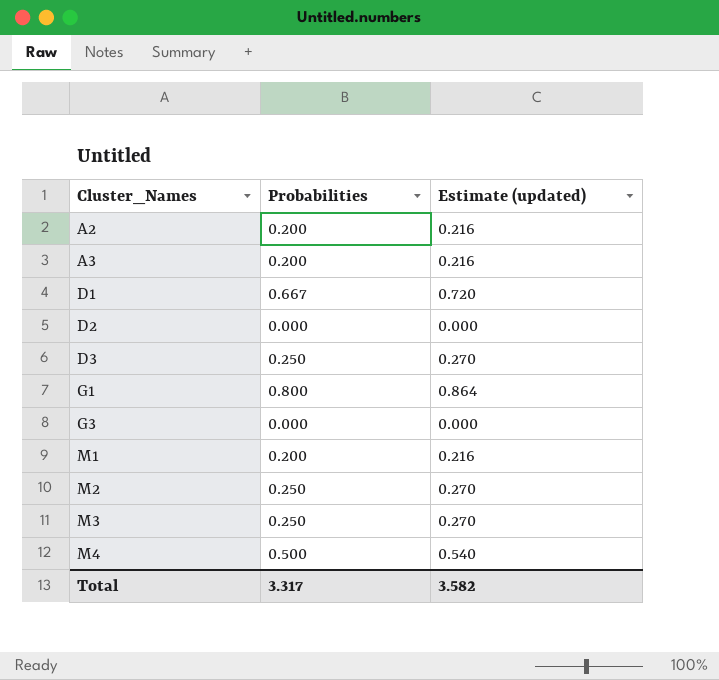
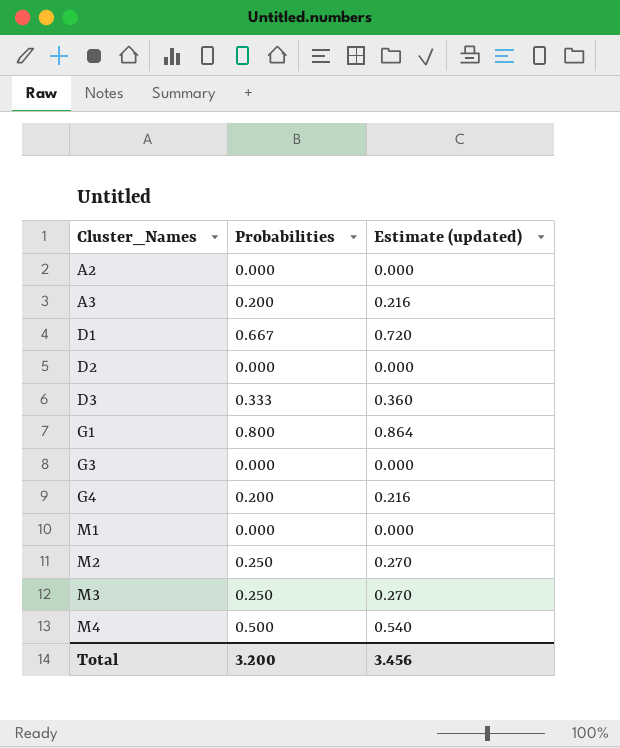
A2 | Probabilities: 0.200 -> 0.000
A2 | Estimate (updated): 0.216 -> 0.000
D3 | Probabilities: 0.250 -> 0.333
D3 | Estimate (updated): 0.270 -> 0.360
row G4: none -> 0.200 | 0.216
M1 | Probabilities: 0.200 -> 0.000
M1 | Estimate (updated): 0.216 -> 0.000
Total | Probabilities: 3.317 -> 3.200
Total | Estimate (updated): 3.582 -> 3.456

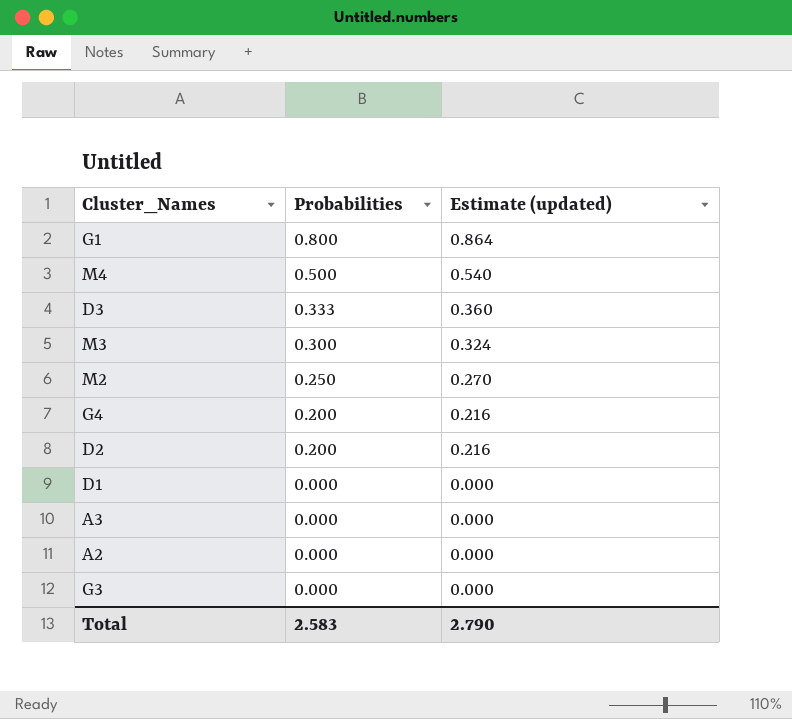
row order: Cluster_Names ascending -> Probabilities descending
row M1: 0.000 | 0.000 -> none
M3 | Probabilities: 0.250 -> 0.300
M3 | Estimate (updated): 0.270 -> 0.324
D2 | Probabilities: 0.000 -> 0.200
D2 | Estimate (updated): 0.000 -> 0.216
D1 | Probabilities: 0.667 -> 0.000
D1 | Estimate (updated): 0.720 -> 0.000
A3 | Probabilities: 0.200 -> 0.000
A3 | Estimate (updated): 0.216 -> 0.000
Total | Probabilities: 3.200 -> 2.583
Total | Estimate (updated): 3.456 -> 2.790

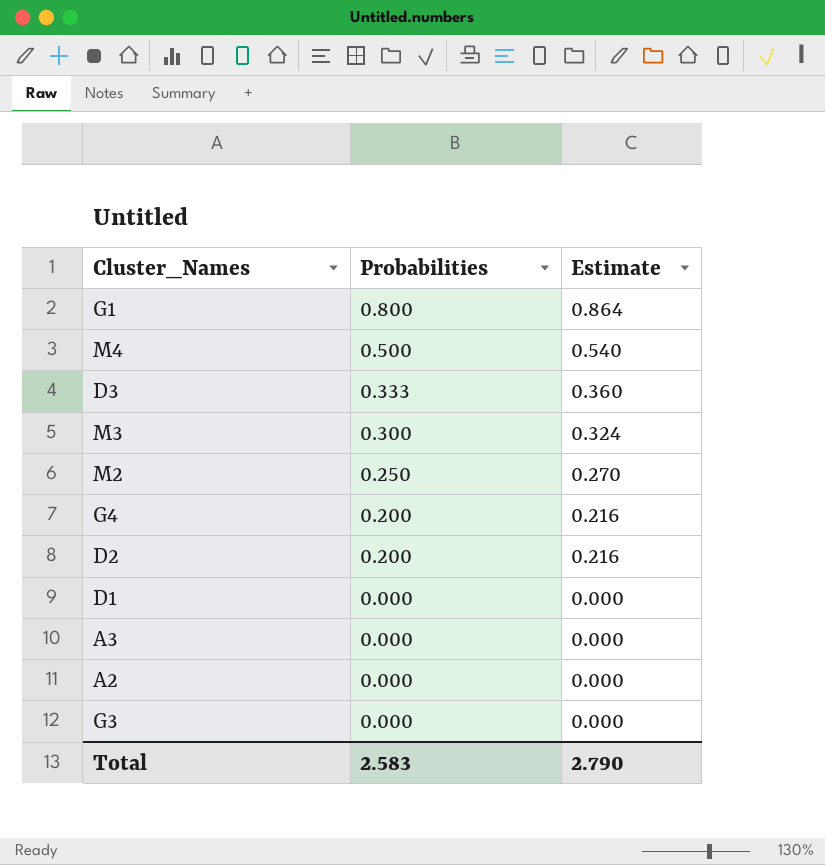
column name: Estimate (updated) -> Estimate

